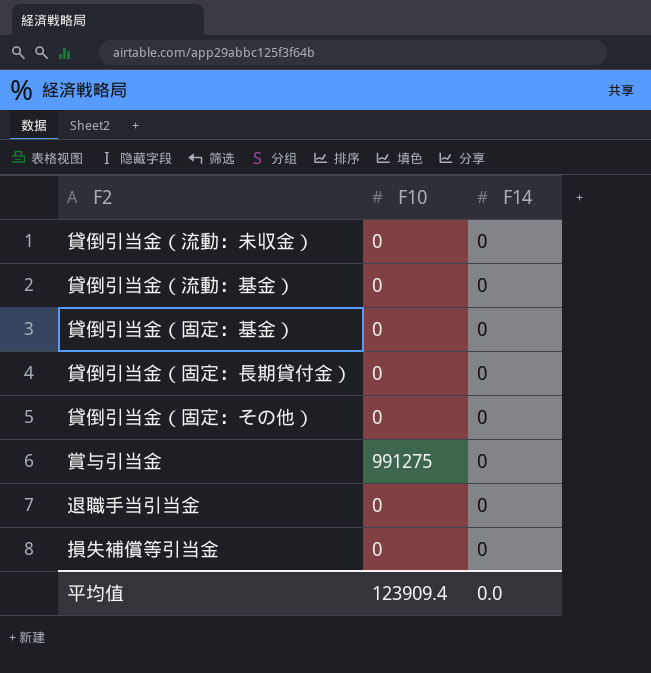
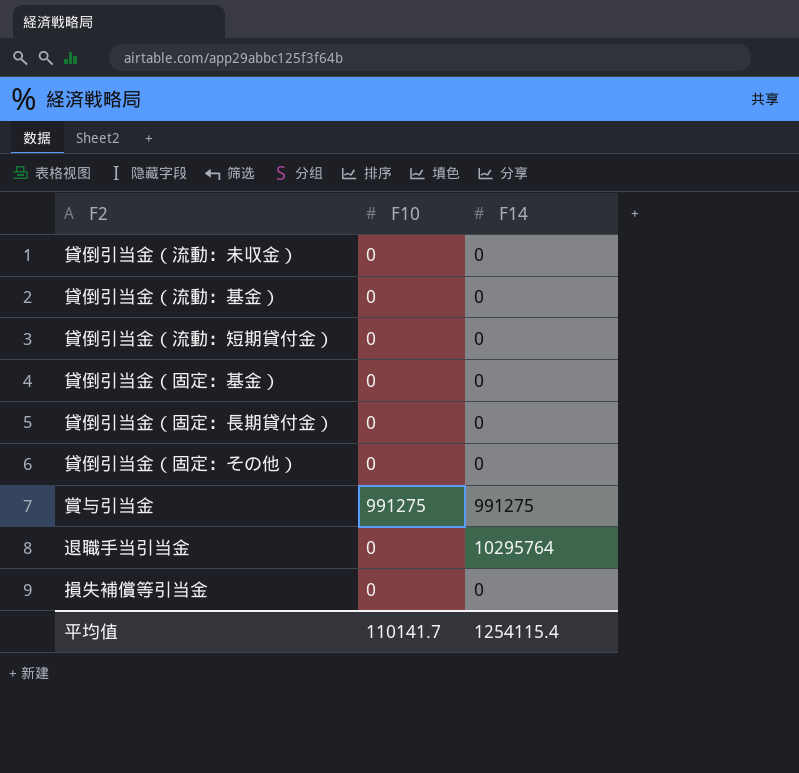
row 貸倒引当金（流動：短期貸付金）: none -> 0 | 0
賞与引当金 | F14: 0 -> 991275
退職手当引当金 | F14: 0 -> 10295764
平均值 | F10: 123909.4 -> 110141.7
平均值 | F14: 0.0 -> 1254115.4

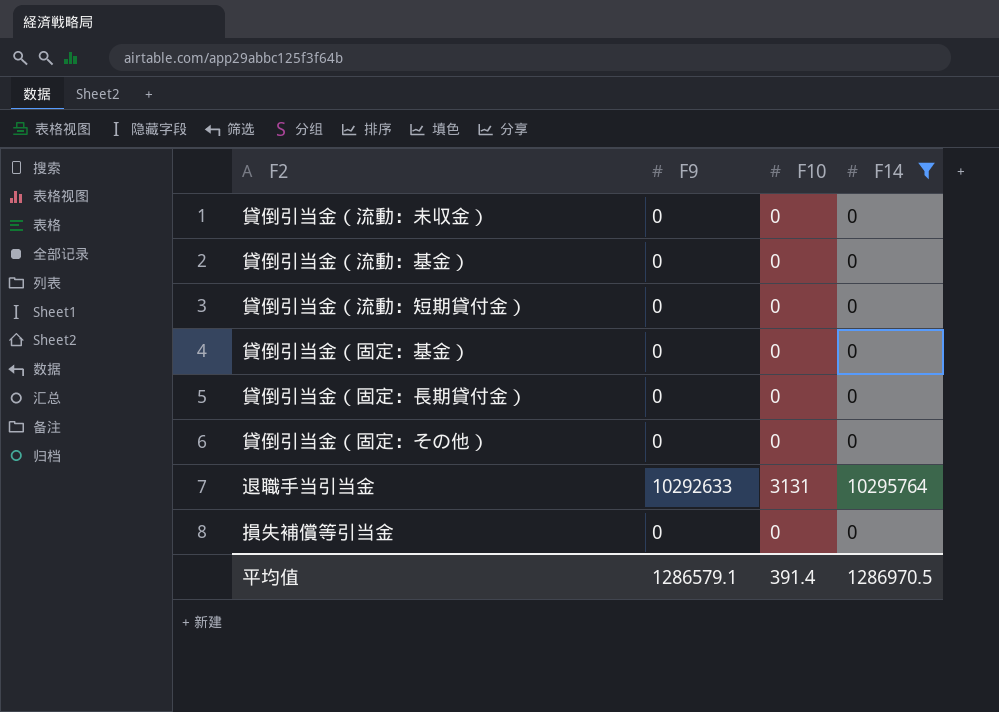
filter: none -> F14 != 991275
column F9 | position: none -> 2
退職手当引当金 | F10: 0 -> 3131
平均值 | F10: 110141.7 -> 391.4
平均值 | F14: 1254115.4 -> 1286970.5

